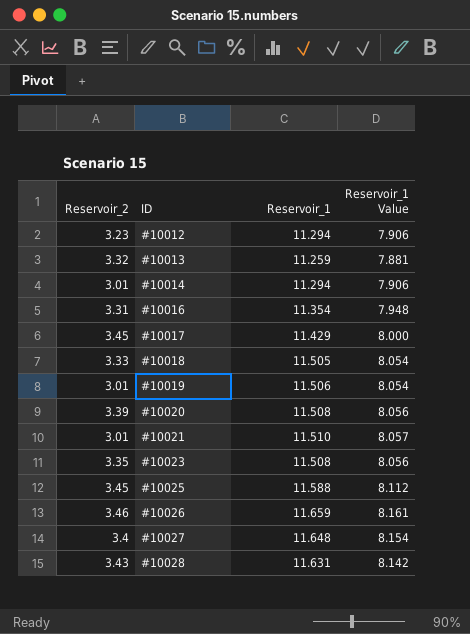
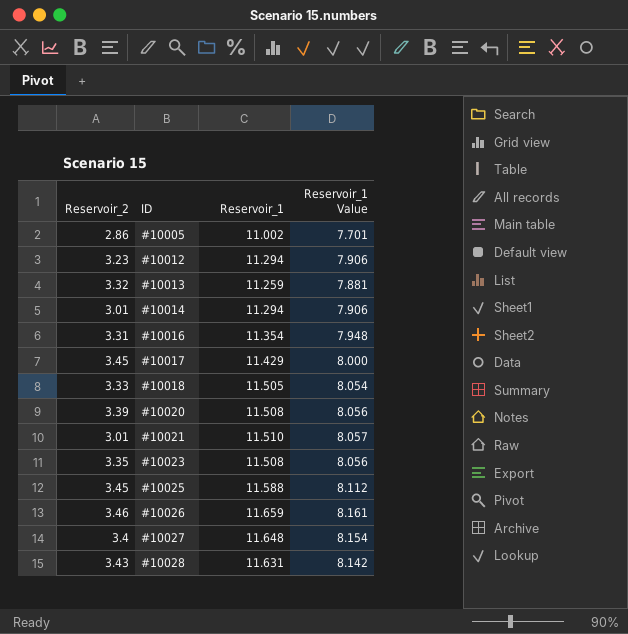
row #10019: 3.01 | 11.506 | 8.054 -> none
row #10005: none -> 2.86 | 11.002 | 7.701

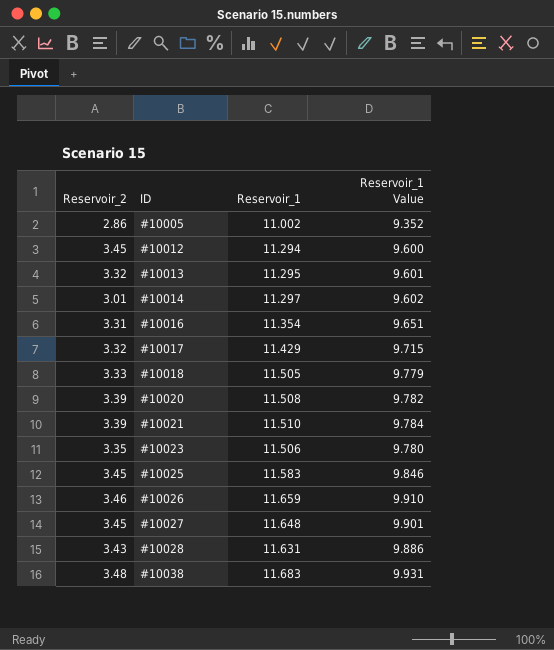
column Reservoir_1 Value | formula: [Reservoir_1] * 0.7 -> [Reservoir_1] * 0.85
#10012 | Reservoir_2: 3.23 -> 3.45
#10013 | Reservoir_1: 11.259 -> 11.295
#10014 | Reservoir_1: 11.294 -> 11.297
#10017 | Reservoir_2: 3.45 -> 3.32
#10021 | Reservoir_2: 3.01 -> 3.39
#10023 | Reservoir_1: 11.508 -> 11.506
#10025 | Reservoir_1: 11.588 -> 11.583
#10027 | Reservoir_2: 3.4 -> 3.45
row #10038: none -> 3.48 | 11.683 | 9.931

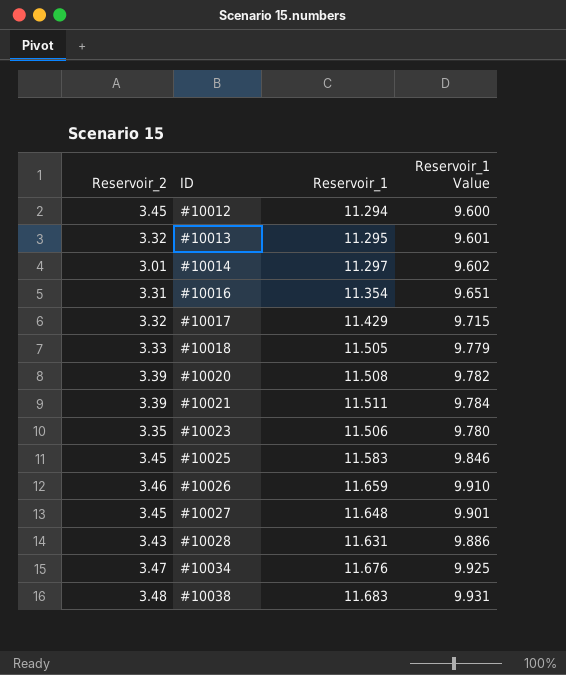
row #10005: 2.86 | 11.002 | 9.352 -> none
#10021 | Reservoir_1: 11.510 -> 11.511
row #10034: none -> 3.47 | 11.676 | 9.925

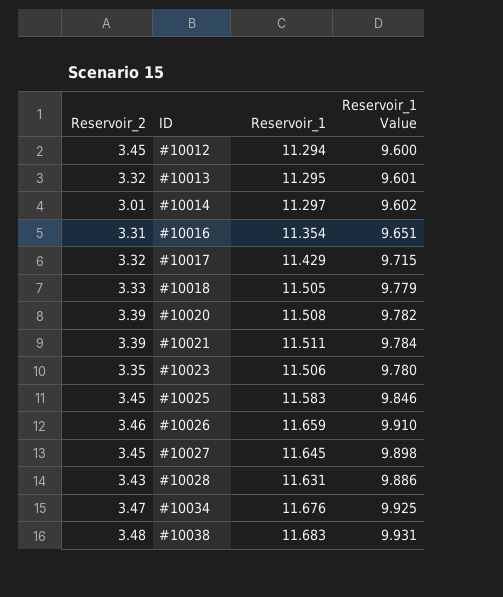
#10027 | Reservoir_1: 11.648 -> 11.645
#10027 | Reservoir_1 Value: 9.901 -> 9.898

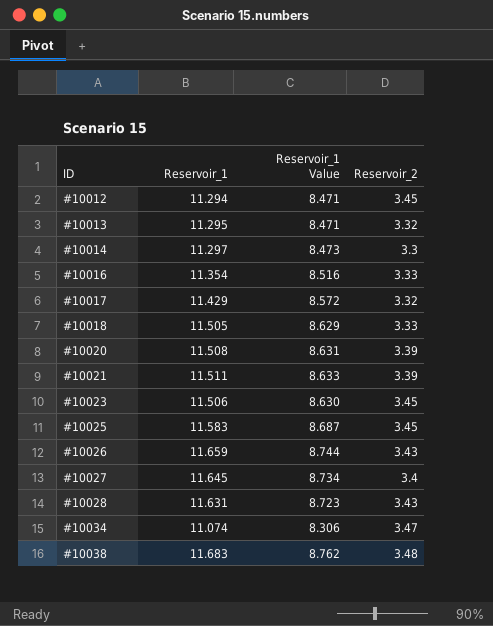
column Reservoir_1 Value | formula: [Reservoir_1] * 0.85 -> [Reservoir_1] * 0.75
column Reservoir_2 | position: 1 -> 4
#10014 | Reservoir_2: 3.01 -> 3.3
#10016 | Reservoir_2: 3.31 -> 3.33
#10023 | Reservoir_2: 3.35 -> 3.45
#10026 | Reservoir_2: 3.46 -> 3.43
#10027 | Reservoir_2: 3.45 -> 3.4
#10034 | Reservoir_1: 11.676 -> 11.074

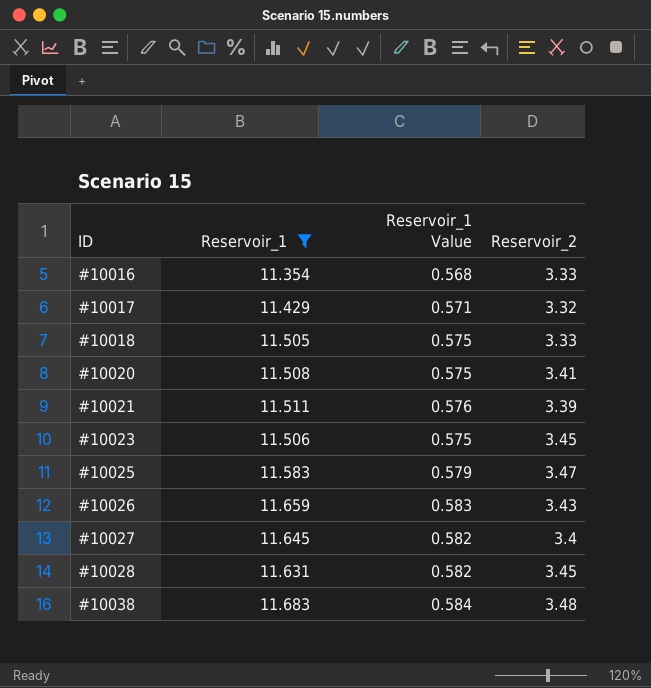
filter: none -> Reservoir_1 >= 11.354
column Reservoir_1 Value | formula: [Reservoir_1] * 0.75 -> [Reservoir_1] * 0.05
#10020 | Reservoir_2: 3.39 -> 3.41
#10025 | Reservoir_2: 3.45 -> 3.47
#10028 | Reservoir_2: 3.43 -> 3.45

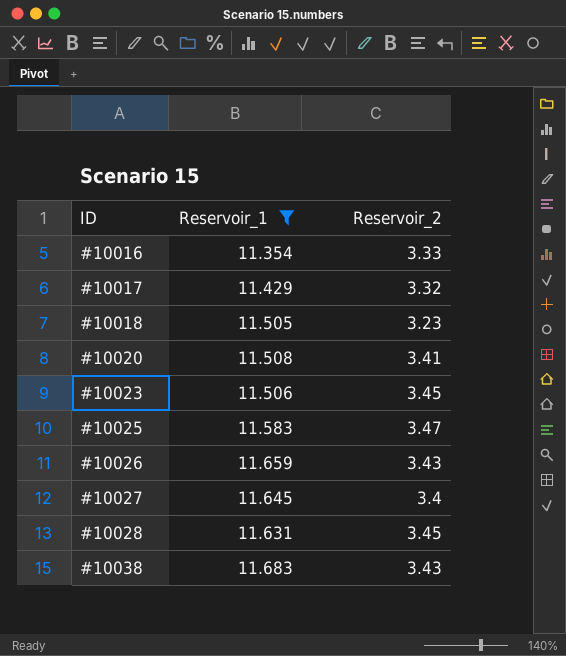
column Reservoir_1 Value | formula: [Reservoir_1] * 0.05 -> none
row #10021: 11.511 | 0.576 | 3.39 -> none
#10018 | Reservoir_2: 3.33 -> 3.23
#10038 | Reservoir_2: 3.48 -> 3.43

